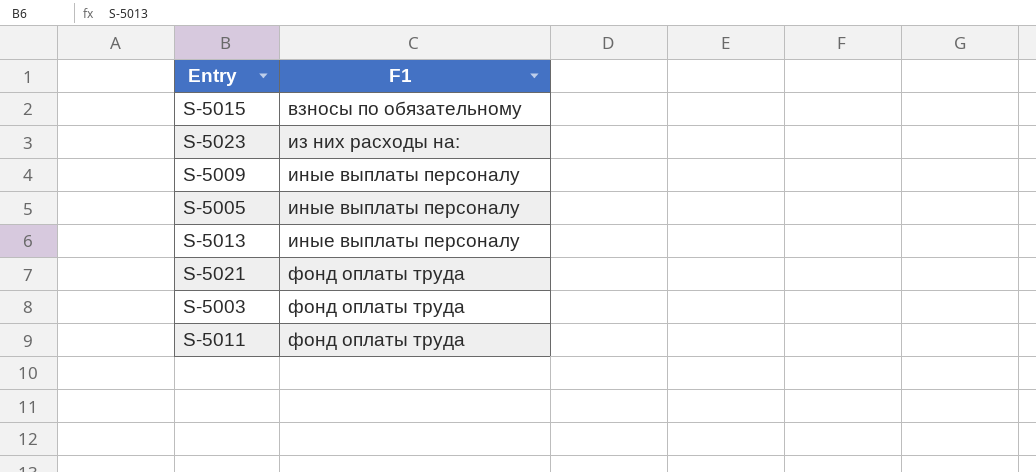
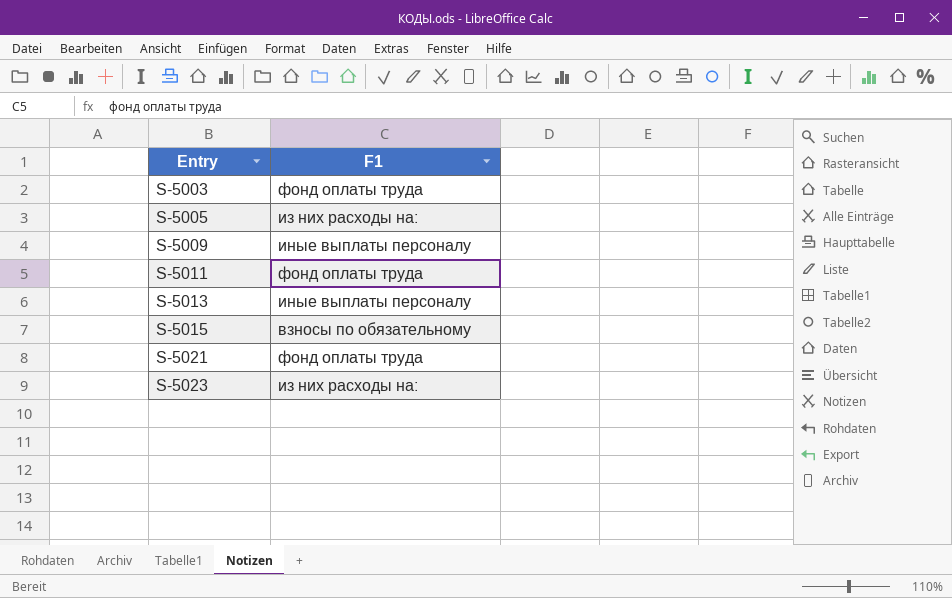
row order: F1 ascending -> Entry ascending
S-5005 | F1: иные выплаты персоналу -> из них расходы на:

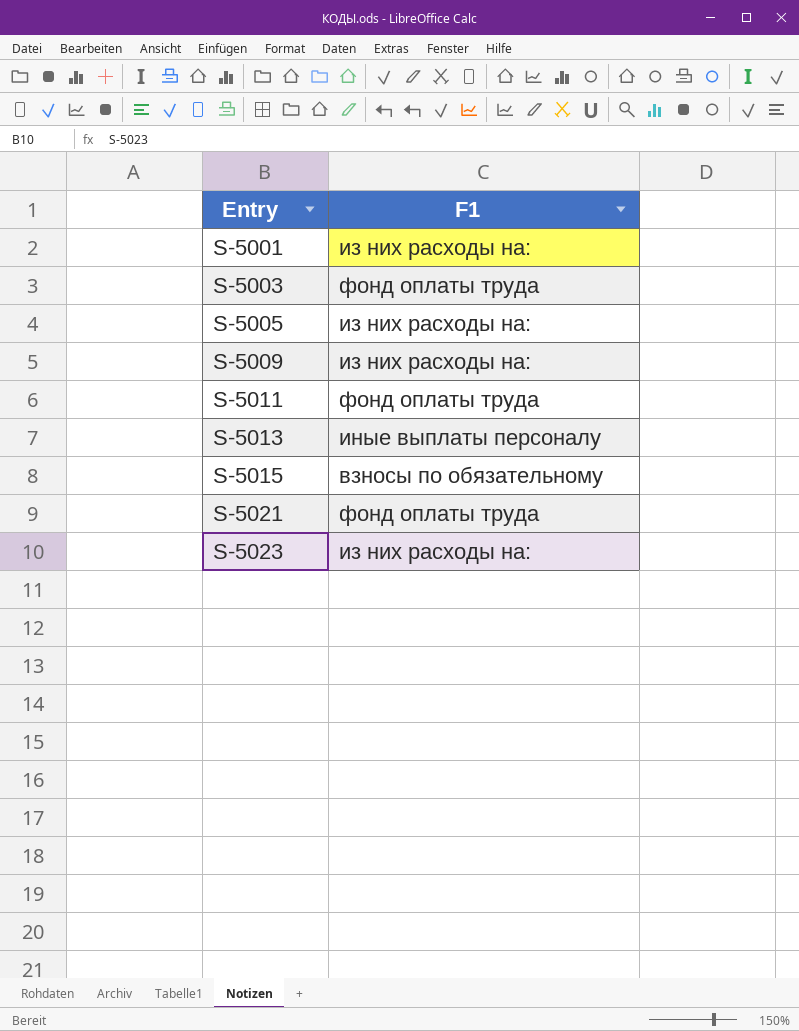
row S-5001: none -> из них расходы на:
S-5009 | F1: иные выплаты персоналу -> из них расходы на:

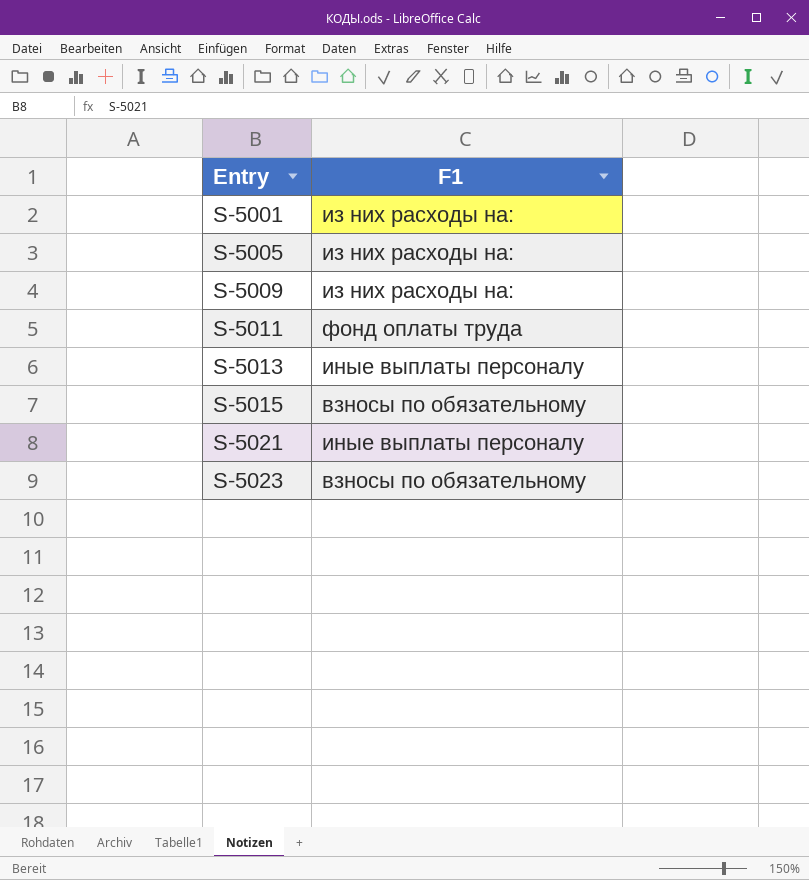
row S-5003: фонд оплаты труда -> none
S-5021 | F1: фонд оплаты труда -> иные выплаты персоналу
S-5023 | F1: из них расходы на: -> взносы по обязательному

